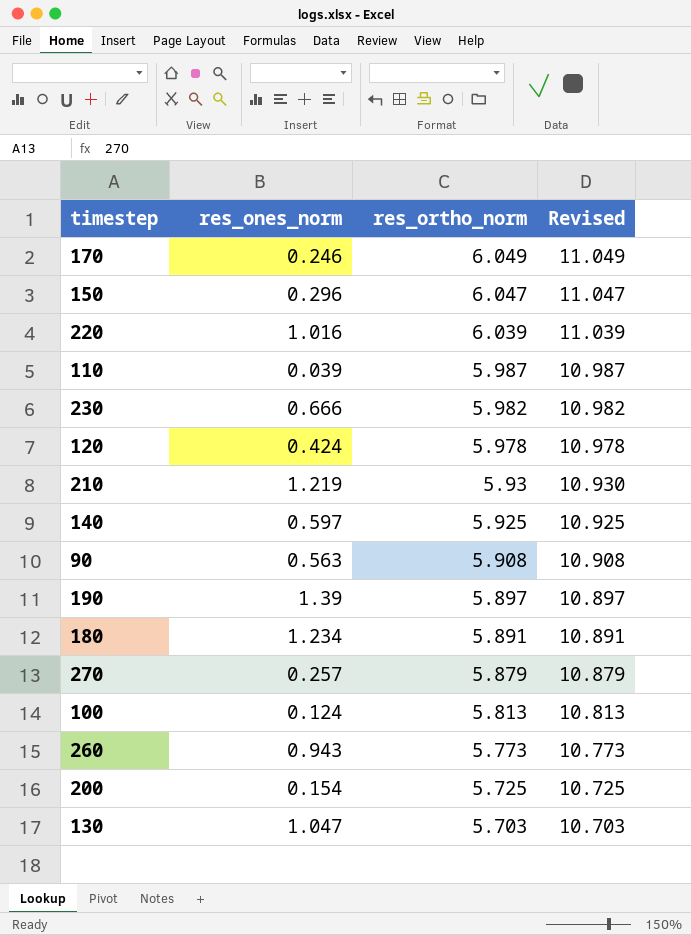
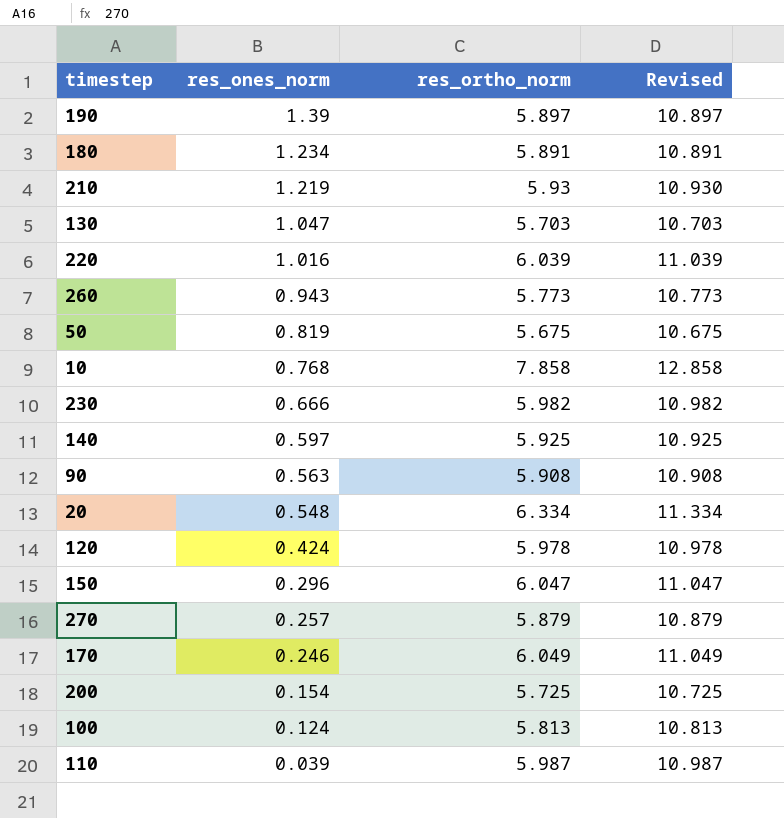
row order: res_ortho_norm descending -> res_ones_norm descending
row 50: none -> 0.819 | 5.675 | 10.675
row 10: none -> 0.768 | 7.858 | 12.858
row 20: none -> 0.548 | 6.334 | 11.334

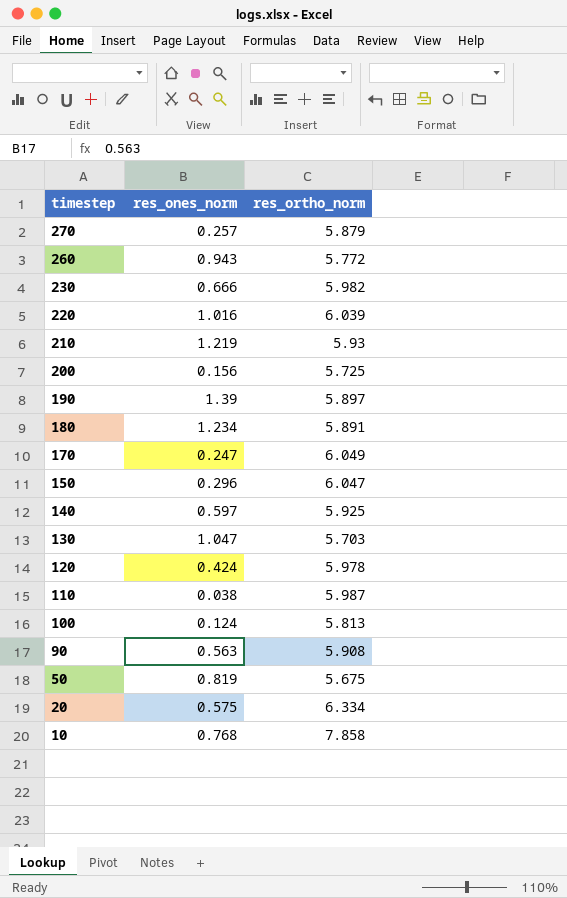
row order: res_ones_norm descending -> timestep descending
column Revised | formula: [res_ortho_norm] + 5 -> none
260 | res_ortho_norm: 5.773 -> 5.772
200 | res_ones_norm: 0.154 -> 0.156
170 | res_ones_norm: 0.246 -> 0.247
110 | res_ones_norm: 0.039 -> 0.038
20 | res_ones_norm: 0.548 -> 0.575

